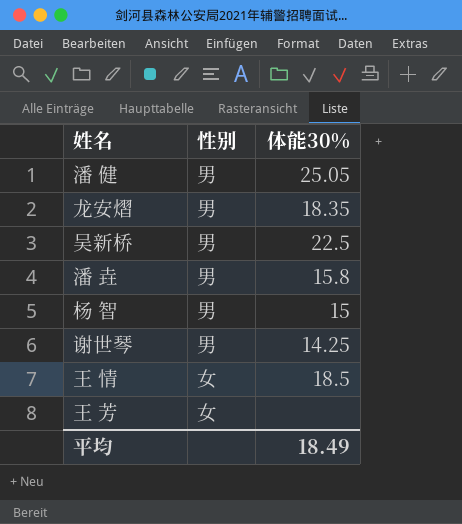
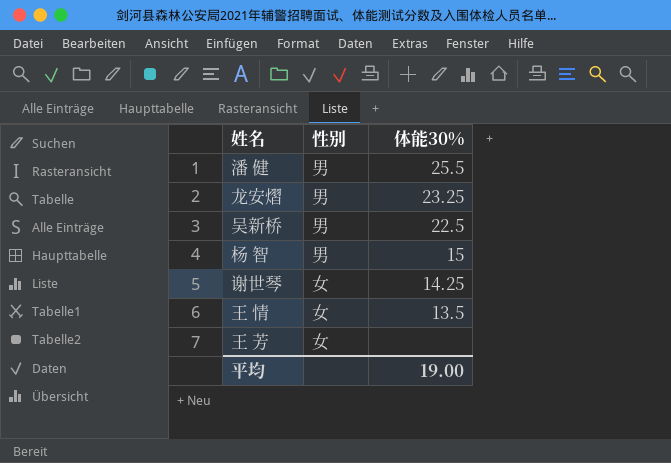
row 潘 垚: 男 | 15.8 -> none
潘 健 | 体能30%: 25.05 -> 25.5
龙安熠 | 体能30%: 18.35 -> 23.25
谢世琴 | 性别: 男 -> 女
王 情 | 体能30%: 18.5 -> 13.5
平均 | 体能30%: 18.49 -> 19.00

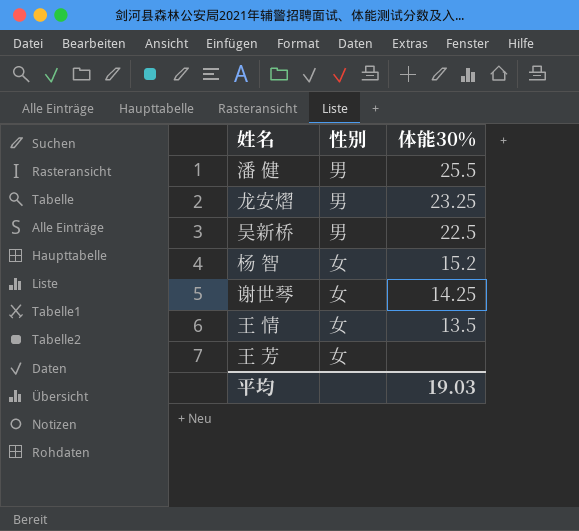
杨 智 | 性别: 男 -> 女
杨 智 | 体能30%: 15 -> 15.2
平均 | 体能30%: 19.00 -> 19.03

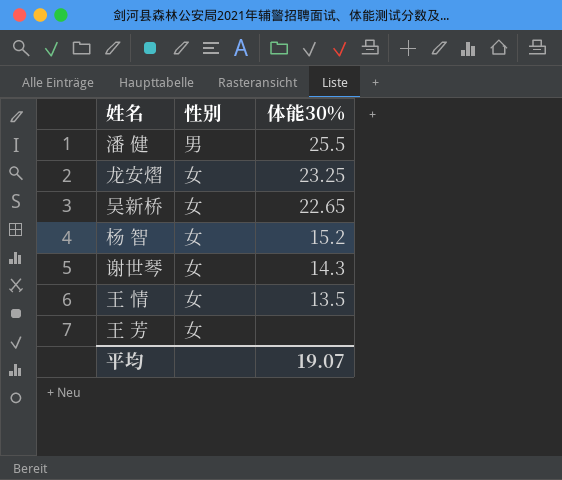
龙安熠 | 性别: 男 -> 女
吴新桥 | 性别: 男 -> 女
吴新桥 | 体能30%: 22.5 -> 22.65
谢世琴 | 体能30%: 14.25 -> 14.3
平均 | 体能30%: 19.03 -> 19.07

